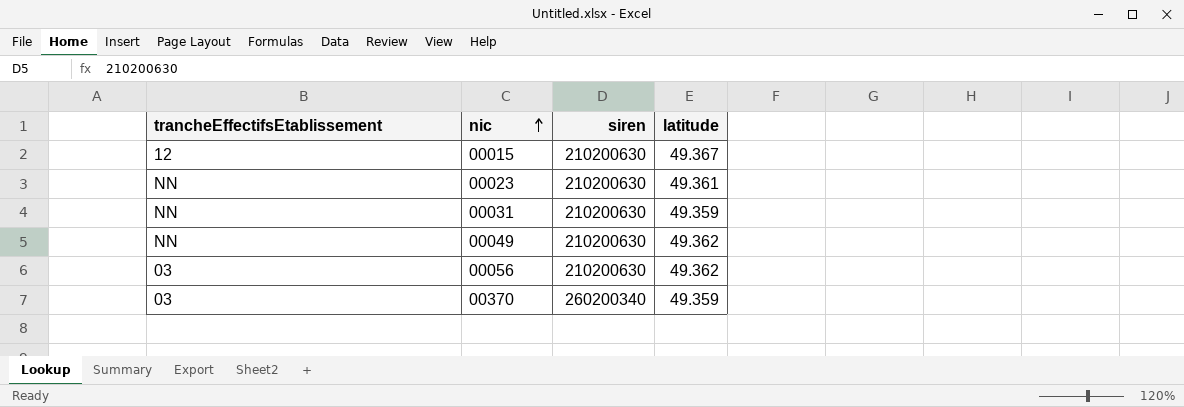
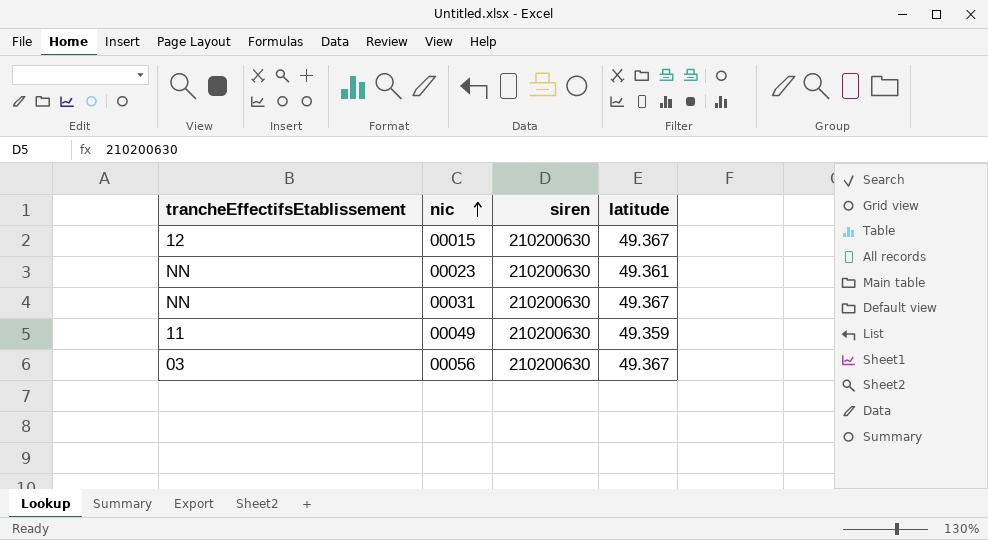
row 00370: 03 | 260200340 | 49.359 -> none
00031 | latitude: 49.359 -> 49.367
00049 | trancheEffectifsEtablissement: NN -> 11
00049 | latitude: 49.362 -> 49.359
00056 | latitude: 49.362 -> 49.367

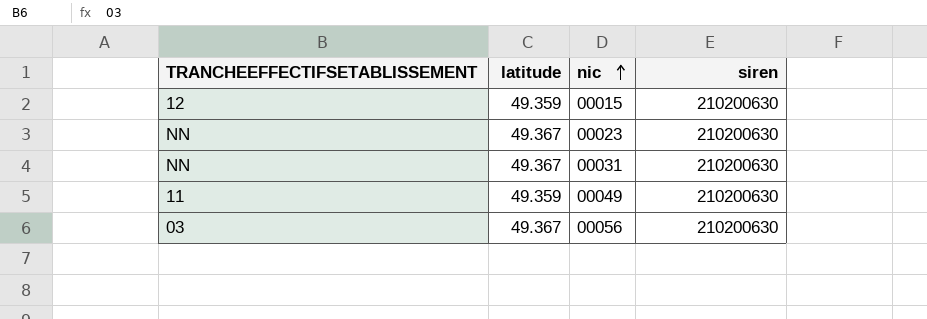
column name: trancheEffectifsEtablissement -> TRANCHEEFFECTIFSETABLISSEMENT
column latitude | position: 4 -> 2
00015 | latitude: 49.367 -> 49.359
00023 | latitude: 49.361 -> 49.367

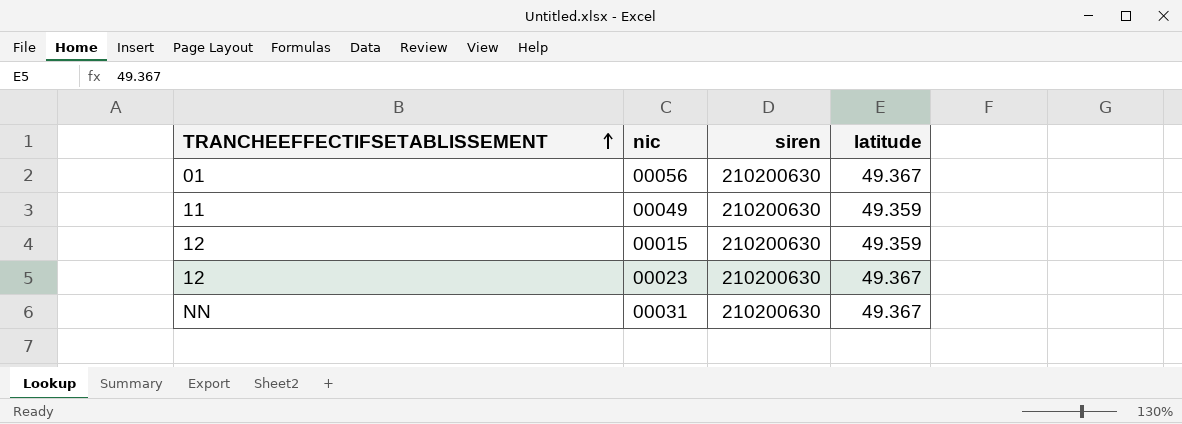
row order: nic ascending -> TRANCHEEFFECTIFSETABLISSEMENT ascending
column latitude | position: 2 -> 4
00056 | TRANCHEEFFECTIFSETABLISSEMENT: 03 -> 01
00023 | TRANCHEEFFECTIFSETABLISSEMENT: NN -> 12

